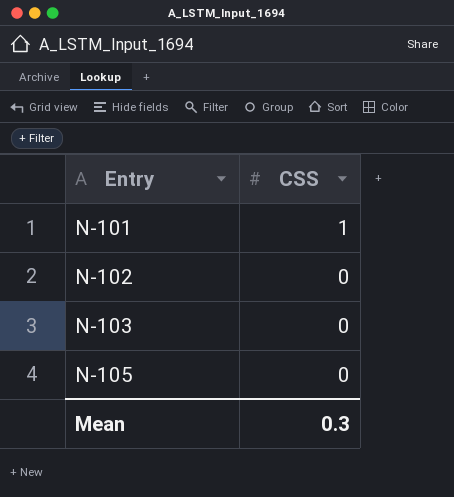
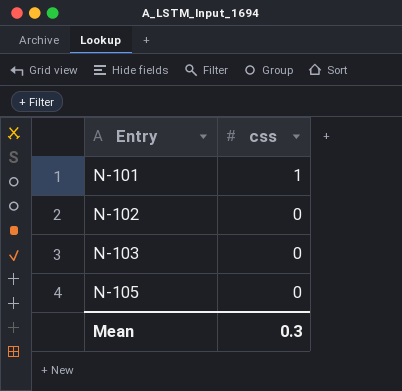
column name: CSS -> css

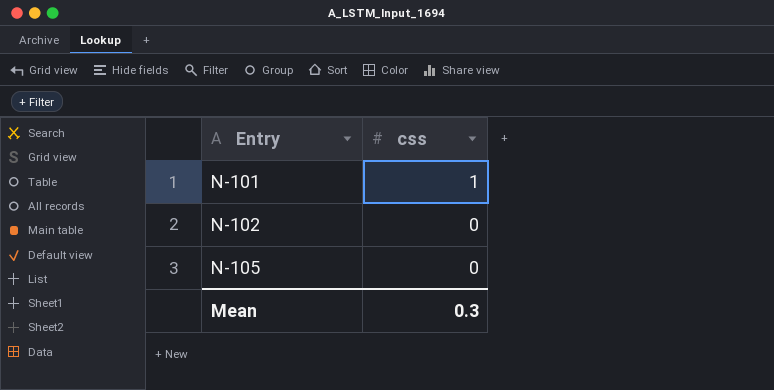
row N-103: 0 -> none

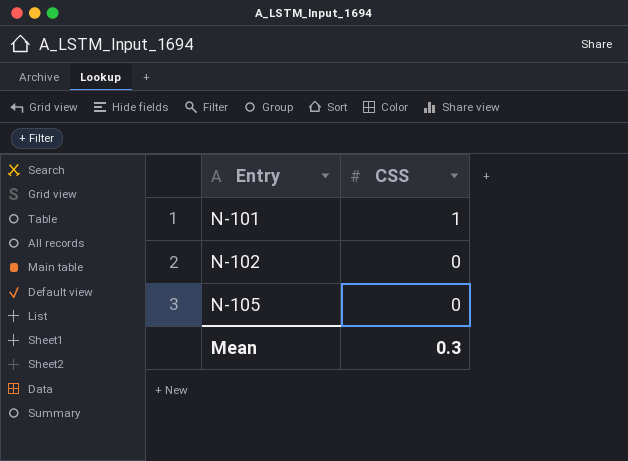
column name: css -> CSS

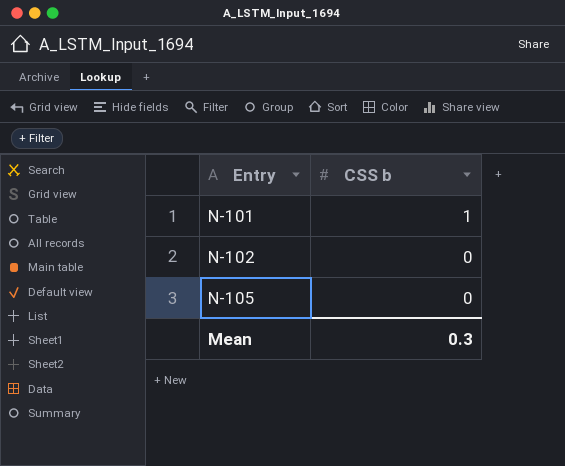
column name: CSS -> CSS b

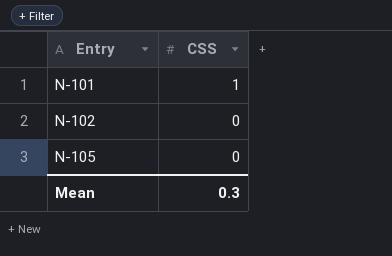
column name: CSS b -> CSS

